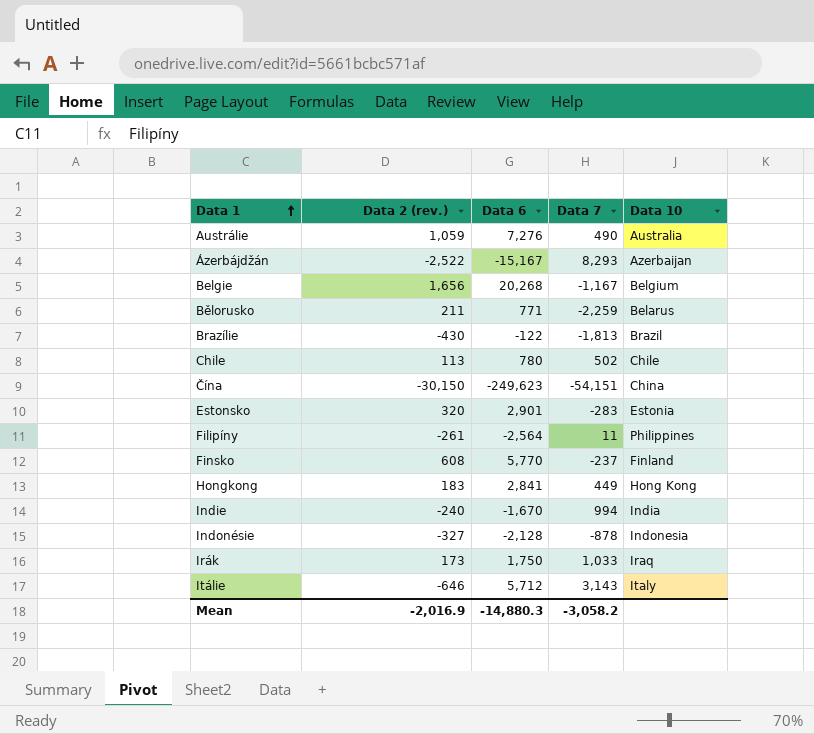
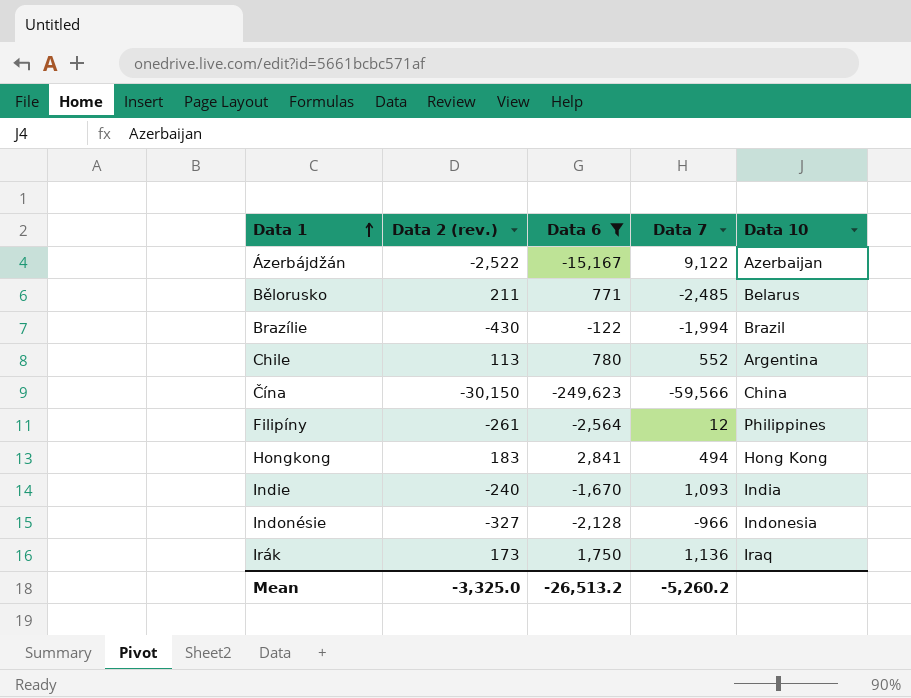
filter: none -> Data 6 <= 2,841
Ázerbájdžán | Data 7: 8,293 -> 9,122
Bělorusko | Data 7: -2,259 -> -2,485
Brazílie | Data 7: -1,813 -> -1,994
Chile | Data 7: 502 -> 552
Chile | Data 10: Chile -> Argentina
Čína | Data 7: -54,151 -> -59,566
Filipíny | Data 7: 11 -> 12
Hongkong | Data 7: 449 -> 494
Indie | Data 7: 994 -> 1,093
Indonésie | Data 7: -878 -> -966
Irák | Data 7: 1,033 -> 1,136
Mean | Data 2 (rev.): -2,016.9 -> -3,325.0
Mean | Data 6: -14,880.3 -> -26,513.2
Mean | Data 7: -3,058.2 -> -5,260.2

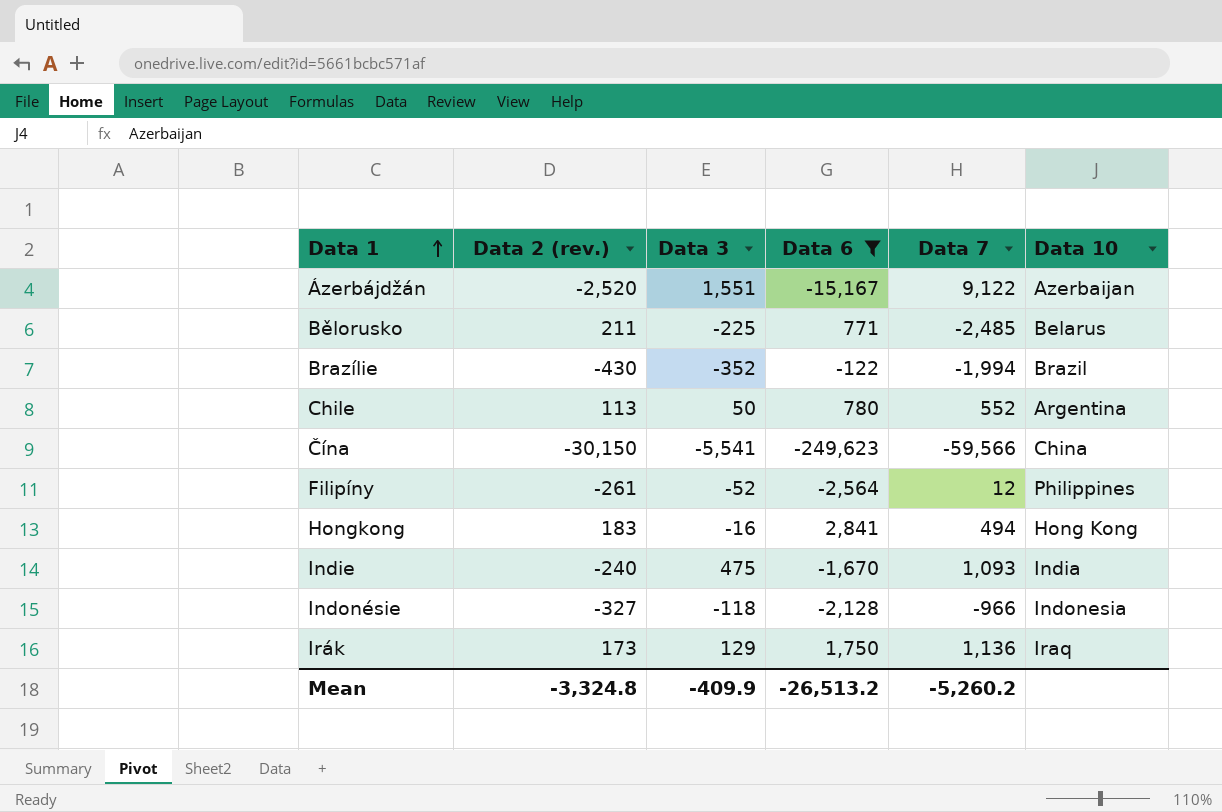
column Data 3 | position: none -> 3
Ázerbájdžán | Data 2 (rev.): -2,522 -> -2,520
Mean | Data 2 (rev.): -3,325.0 -> -3,324.8

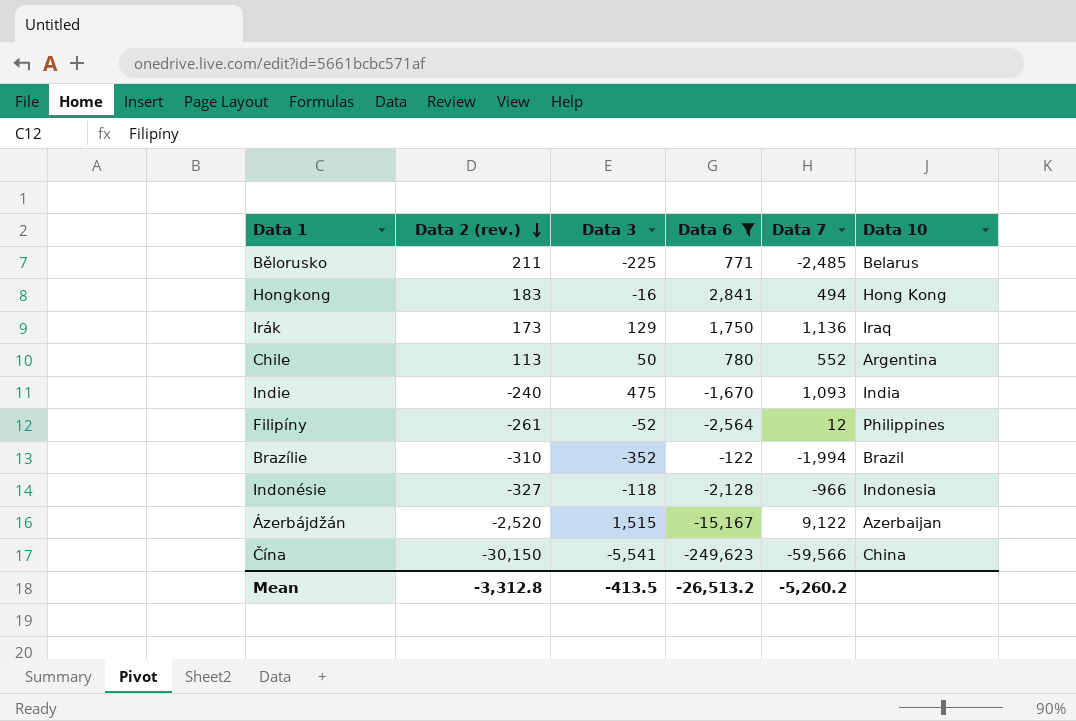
row order: Data 1 ascending -> Data 2 (rev.) descending
Brazílie | Data 2 (rev.): -430 -> -310
Ázerbájdžán | Data 3: 1,551 -> 1,515
Mean | Data 2 (rev.): -3,324.8 -> -3,312.8
Mean | Data 3: -409.9 -> -413.5

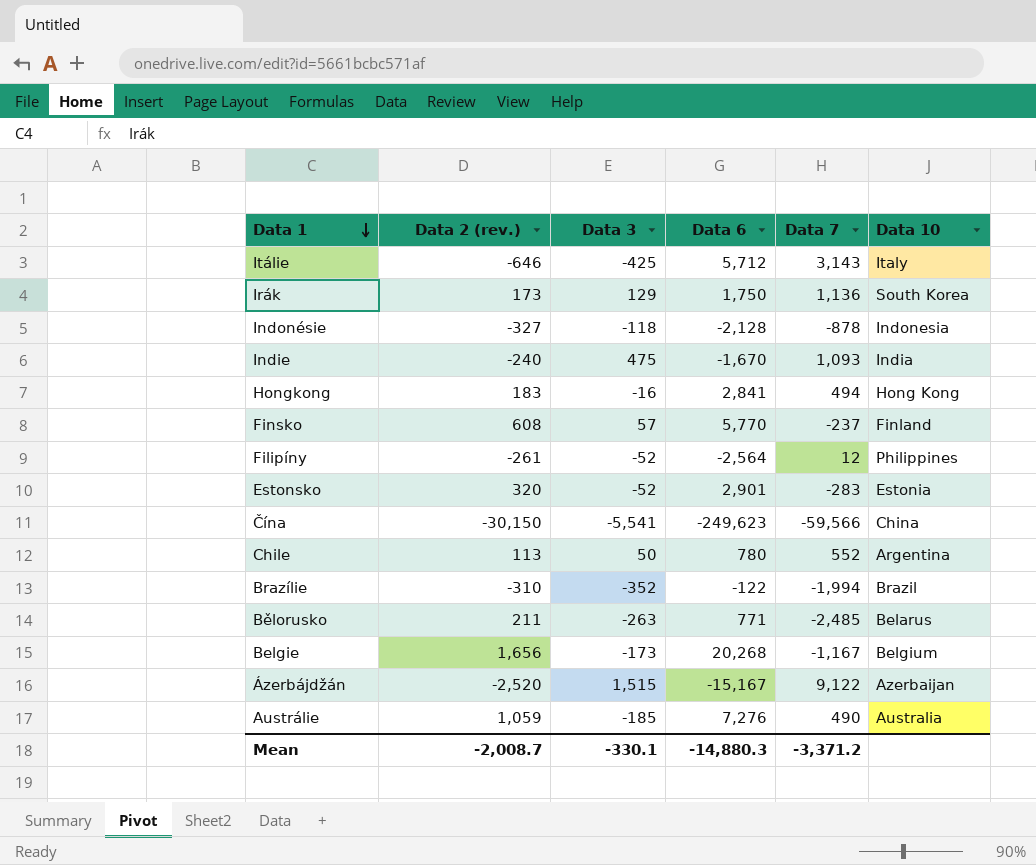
filter: Data 6 <= 2,841 -> none
row order: Data 2 (rev.) descending -> Data 1 descending
Irák | Data 10: Iraq -> South Korea
Indonésie | Data 7: -966 -> -878
Bělorusko | Data 3: -225 -> -263
Mean | Data 2 (rev.): -3,312.8 -> -2,008.7
Mean | Data 3: -413.5 -> -330.1
Mean | Data 6: -26,513.2 -> -14,880.3
Mean | Data 7: -5,260.2 -> -3,371.2

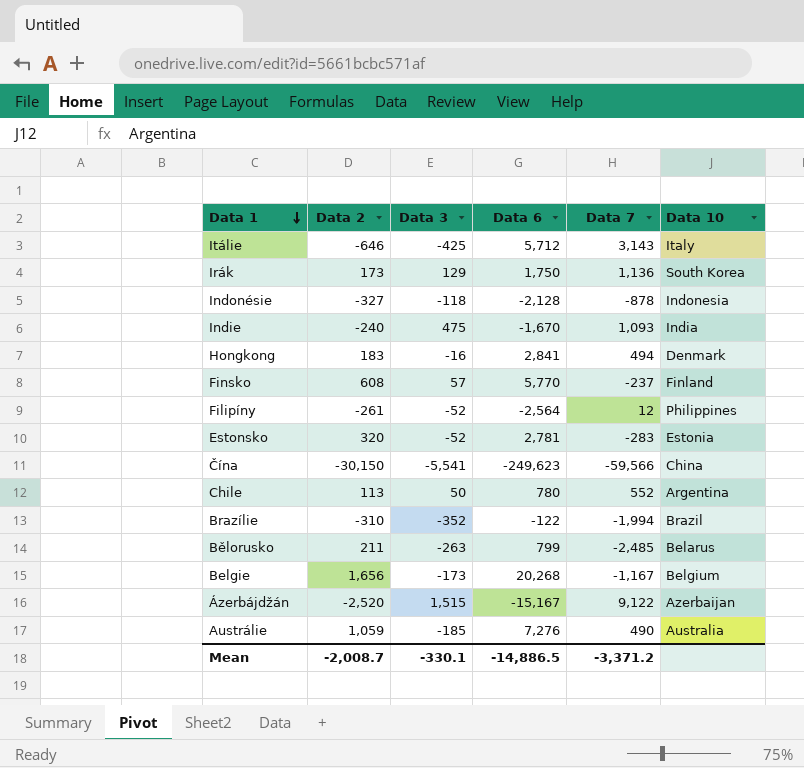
column name: Data 2 (rev.) -> Data 2
Hongkong | Data 10: Hong Kong -> Denmark
Estonsko | Data 6: 2,901 -> 2,781
Bělorusko | Data 6: 771 -> 799
Mean | Data 6: -14,880.3 -> -14,886.5

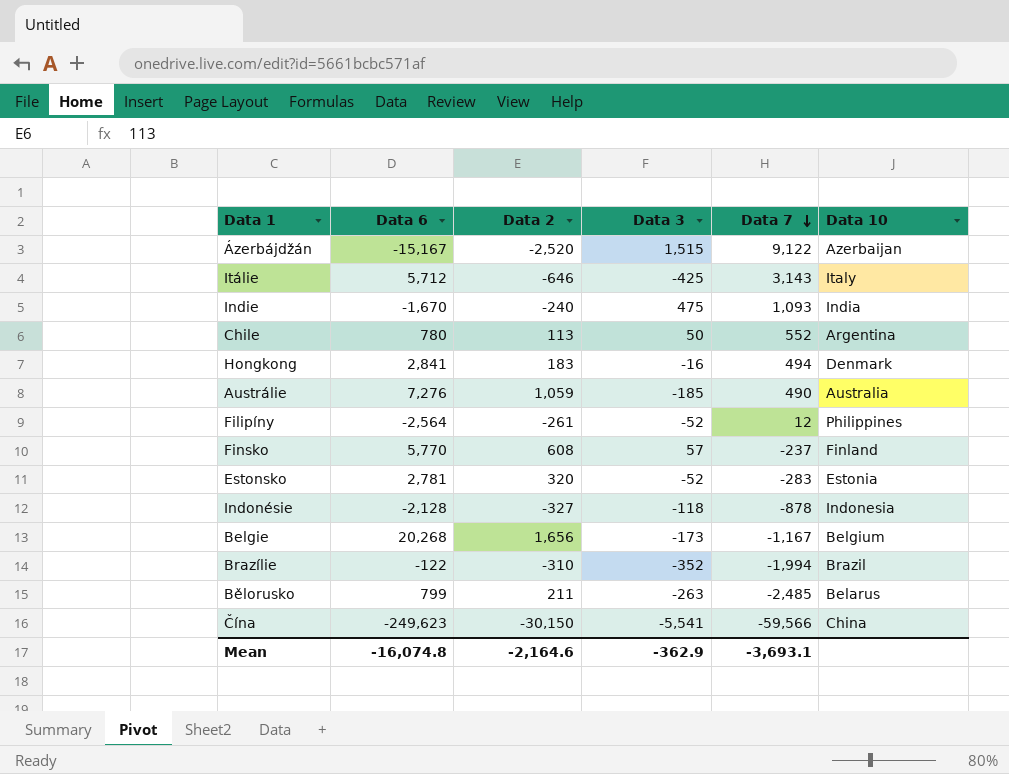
row order: Data 1 descending -> Data 7 descending
column Data 6 | position: 4 -> 2
row Irák: 173 | 129 | 1,750 | 1,136 | South Korea -> none
Mean | Data 6: -14,886.5 -> -16,074.8
Mean | Data 2: -2,008.7 -> -2,164.6
Mean | Data 3: -330.1 -> -362.9
Mean | Data 7: -3,371.2 -> -3,693.1

